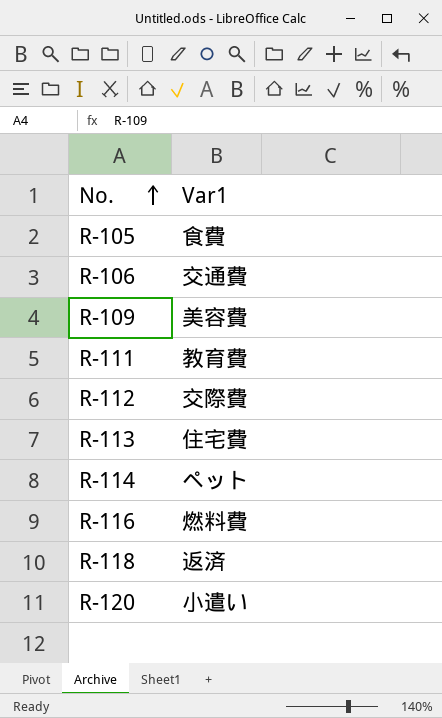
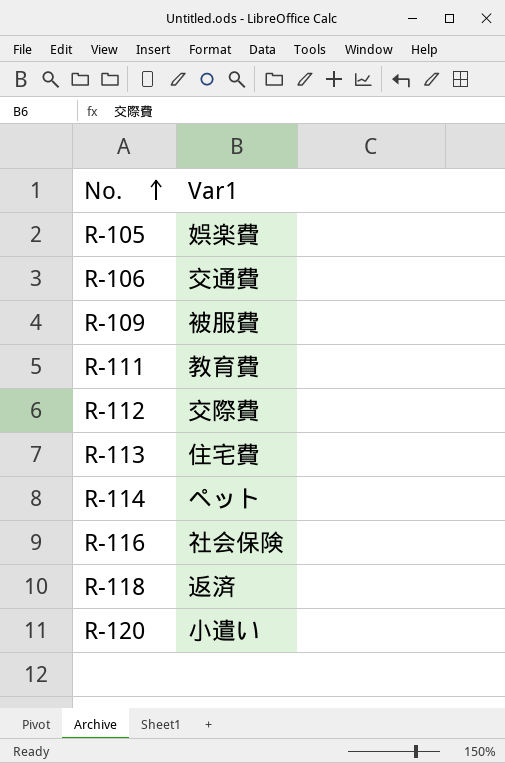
R-105 | Var1: 食費 -> 娯楽費
R-109 | Var1: 美容費 -> 被服費
R-116 | Var1: 燃料費 -> 社会保険

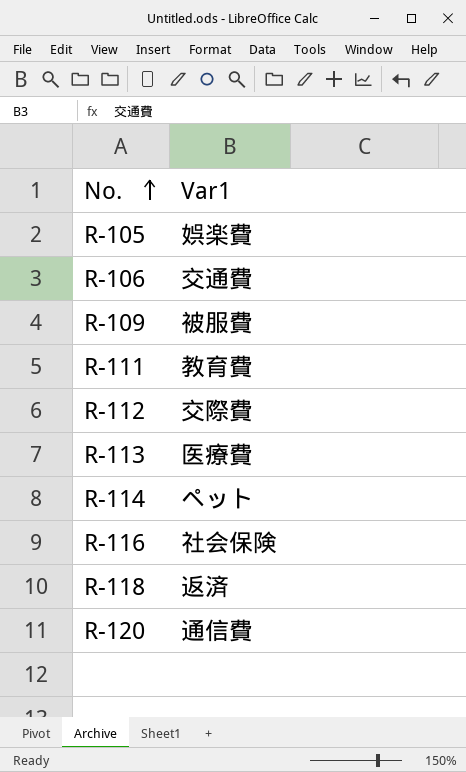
R-113 | Var1: 住宅費 -> 医療費
R-120 | Var1: 小遣い -> 通信費

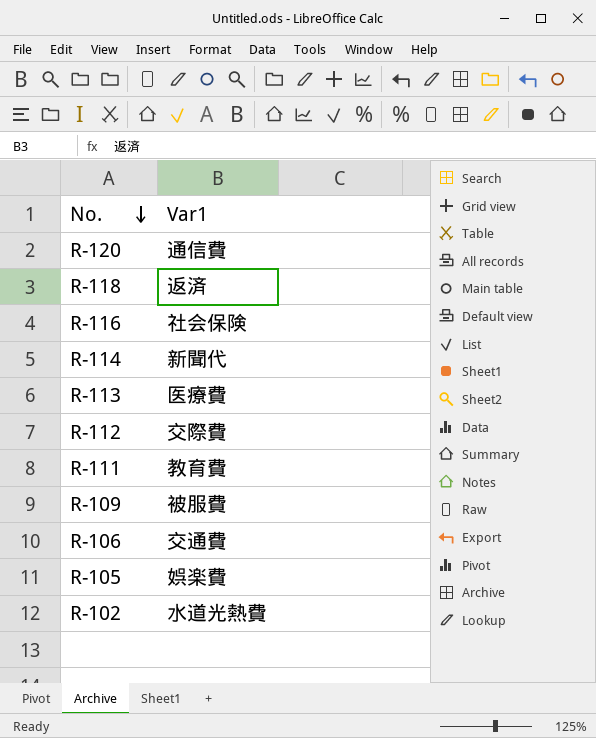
row order: No. ascending -> No. descending
R-114 | Var1: ペット -> 新聞代
row R-102: none -> 水道光熱費

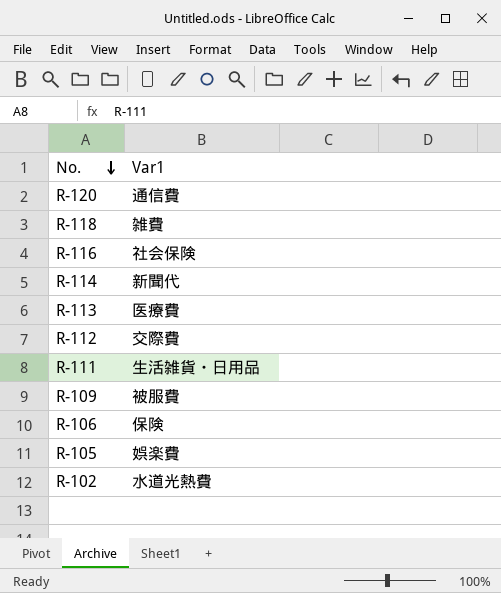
R-118 | Var1: 返済 -> 雑費
R-111 | Var1: 教育費 -> 生活雑貨・日用品
R-106 | Var1: 交通費 -> 保険

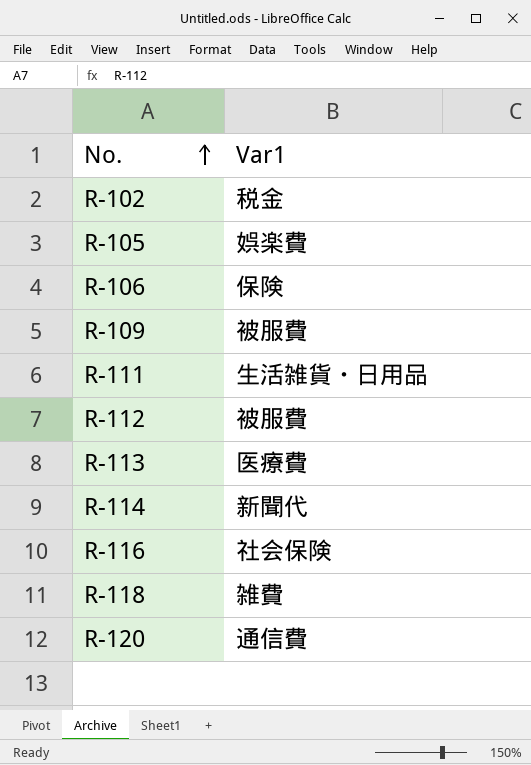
row order: No. descending -> No. ascending
R-102 | Var1: 水道光熱費 -> 税金
R-112 | Var1: 交際費 -> 被服費

